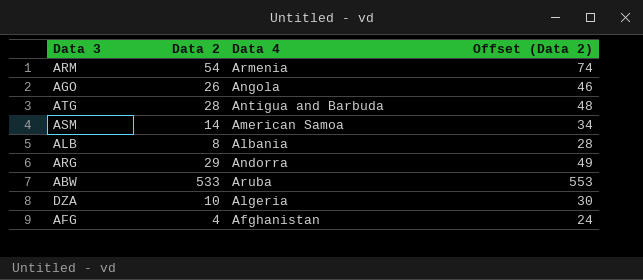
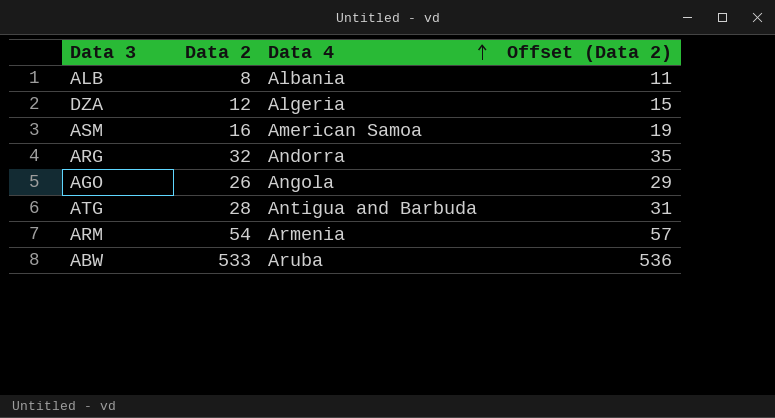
row order: none -> Data 4 ascending
column Offset (Data 2) | formula: [Data 2] + 20 -> [Data 2] + 3
row AFG: 4 | Afghanistan | 24 -> none
DZA | Data 2: 10 -> 12
ASM | Data 2: 14 -> 16
ARG | Data 2: 29 -> 32

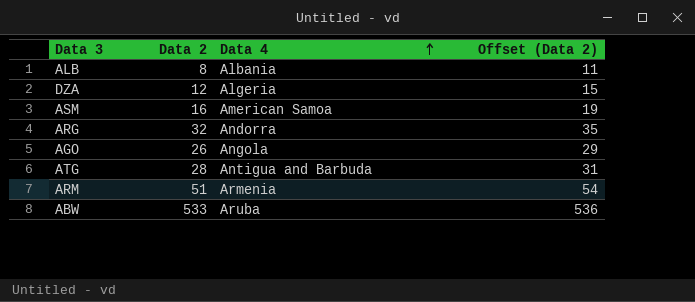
ARM | Data 2: 54 -> 51
ARM | Offset (Data 2): 57 -> 54

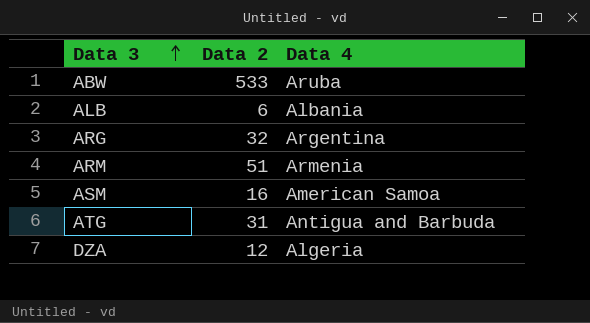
row order: Data 4 ascending -> Data 3 ascending
column Offset (Data 2) | formula: [Data 2] + 3 -> none
row AGO: 26 | Angola | 29 -> none
ALB | Data 2: 8 -> 6
ARG | Data 4: Andorra -> Argentina
ATG | Data 2: 28 -> 31

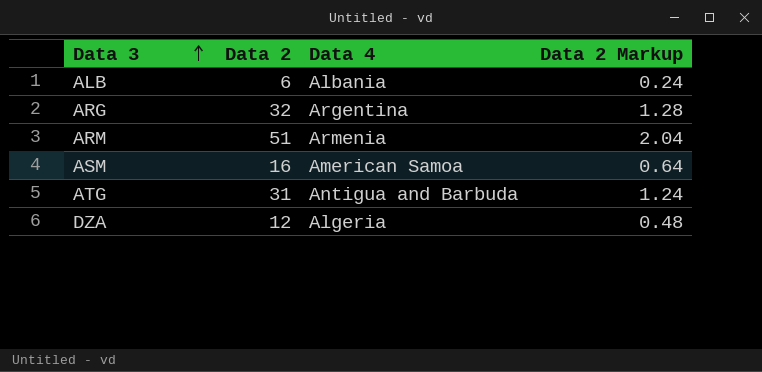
column Data 2 Markup | formula: none -> [Data 2] * 0.04
row ABW: 533 | Aruba -> none

